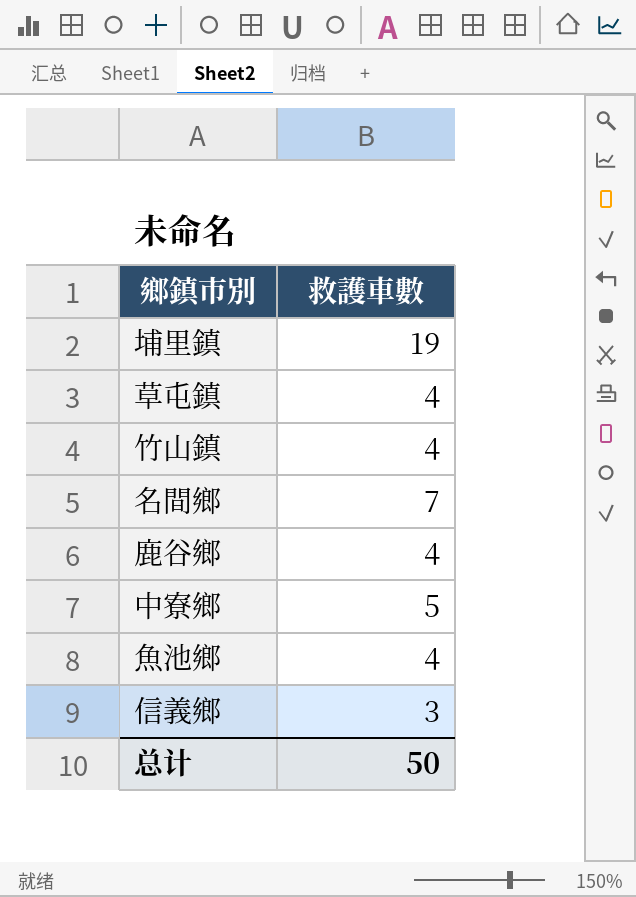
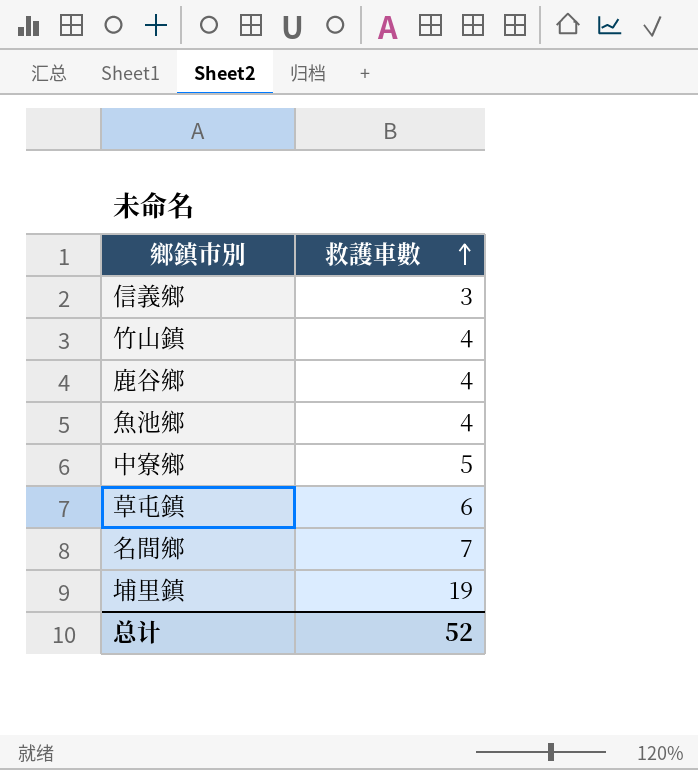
row order: none -> 救護車數 ascending
草屯鎮 | 救護車數: 4 -> 6
总计 | 救護車數: 50 -> 52

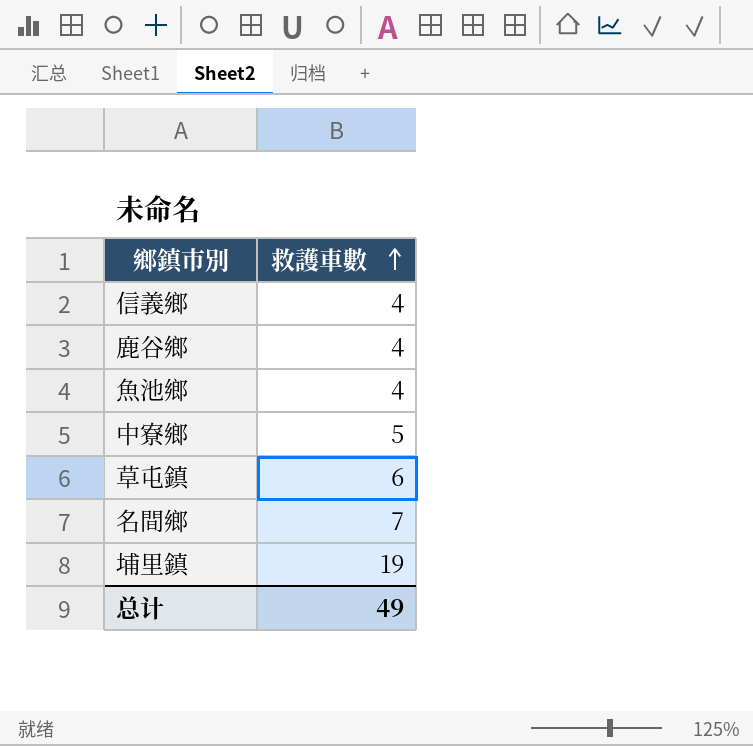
row 竹山鎮: 4 -> none
信義鄉 | 救護車數: 3 -> 4
总计 | 救護車數: 52 -> 49

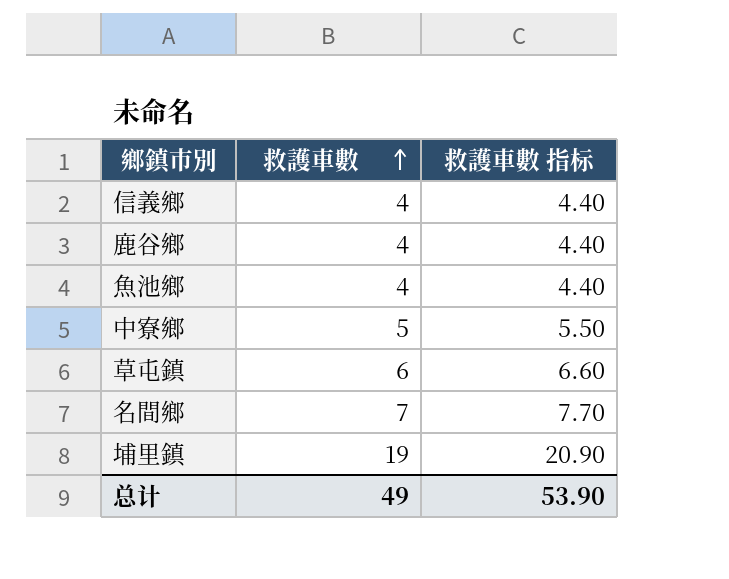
column 救護車數 指标 | formula: none -> [救護車數] * 1.1

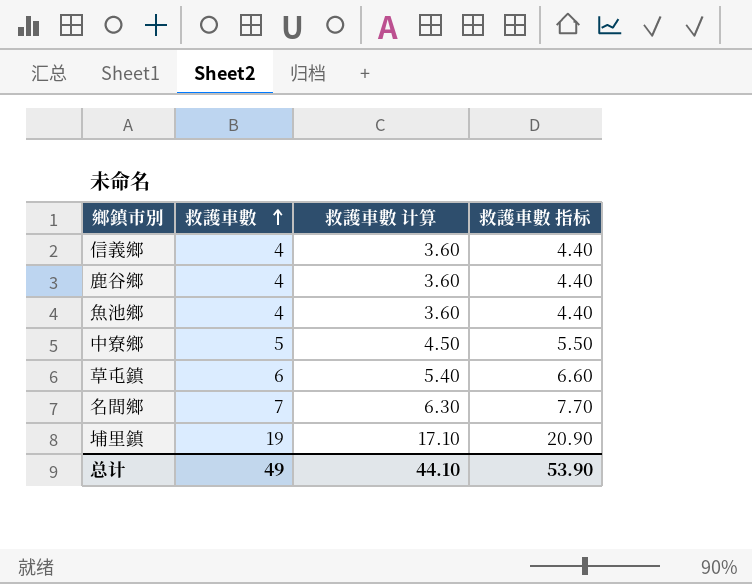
column 救護車數 计算 | formula: none -> [救護車數] * 0.9

